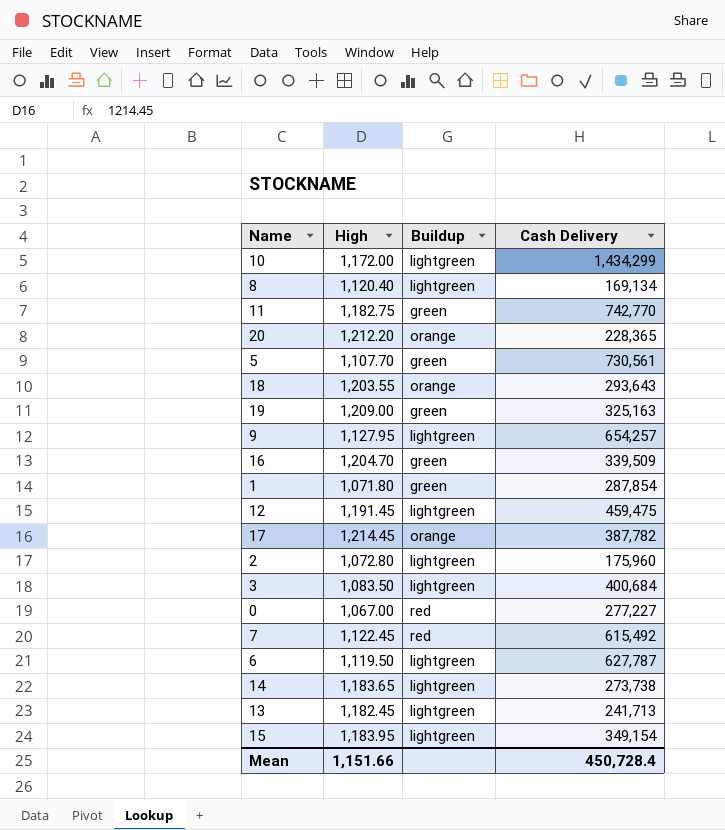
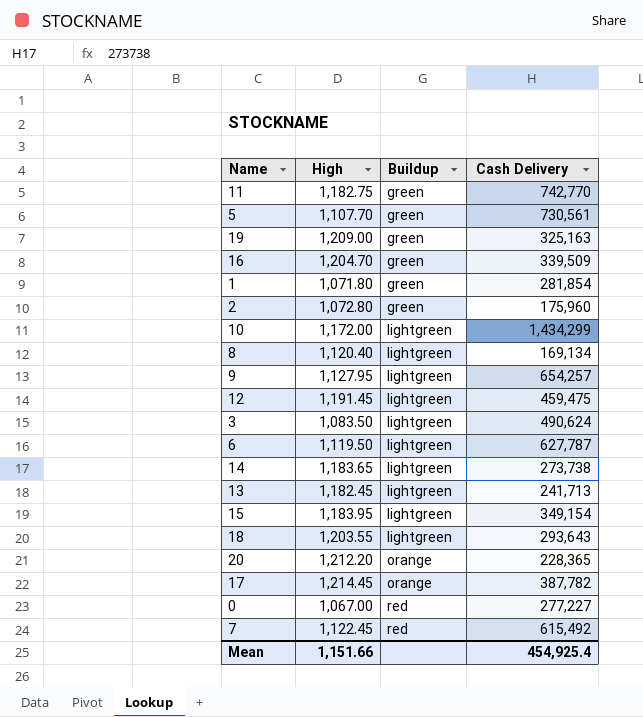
row order: none -> Buildup ascending
1 | Cash Delivery: 287,854 -> 281,854
2 | Buildup: lightgreen -> green
3 | Cash Delivery: 400,684 -> 490,624
18 | Buildup: orange -> lightgreen
Mean | Cash Delivery: 450,728.4 -> 454,925.4

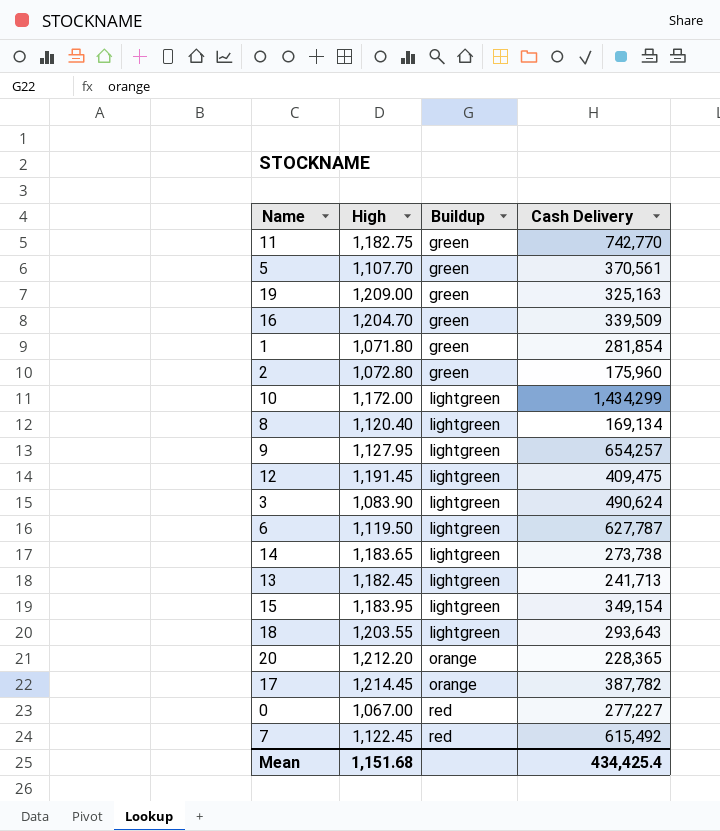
5 | Cash Delivery: 730,561 -> 370,561
12 | Cash Delivery: 459,475 -> 409,475
3 | High: 1,083.50 -> 1,083.90
Mean | High: 1,151.66 -> 1,151.68
Mean | Cash Delivery: 454,925.4 -> 434,425.4

